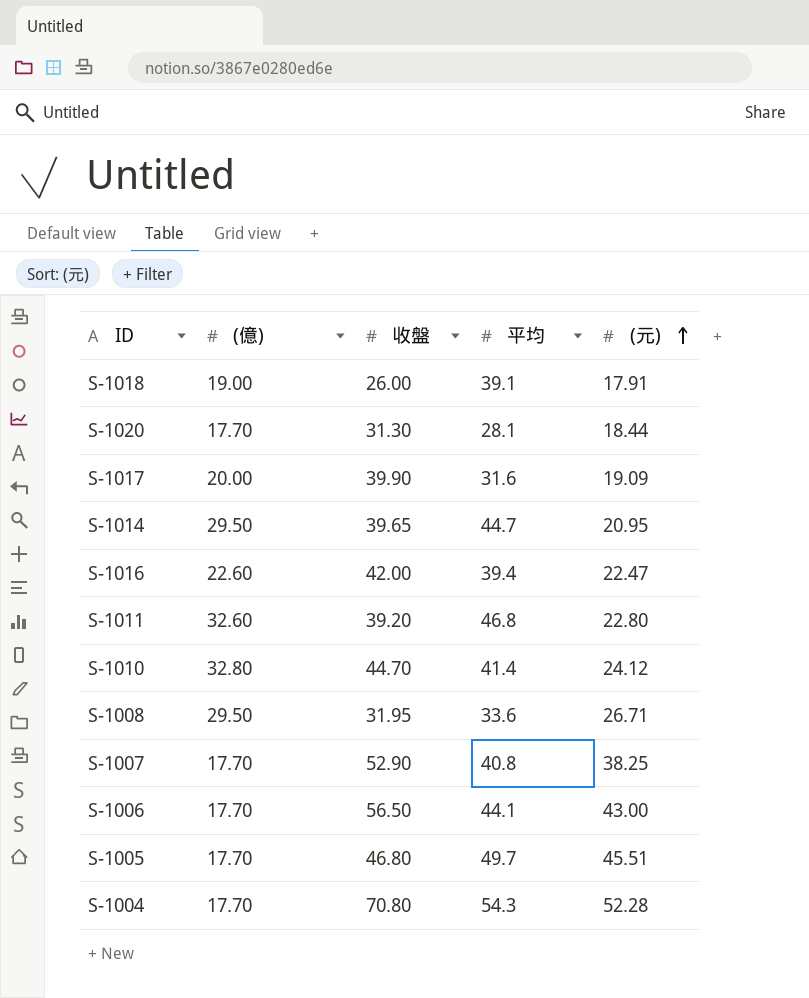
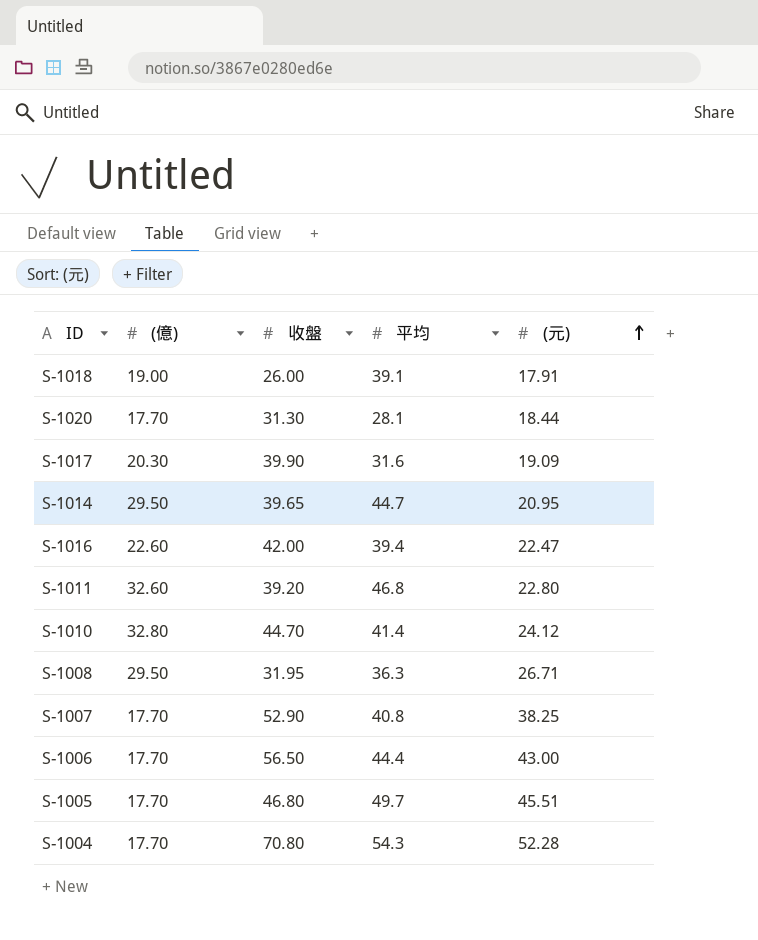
S-1017 | (億): 20.00 -> 20.30
S-1008 | 平均: 33.6 -> 36.3
S-1006 | 平均: 44.1 -> 44.4

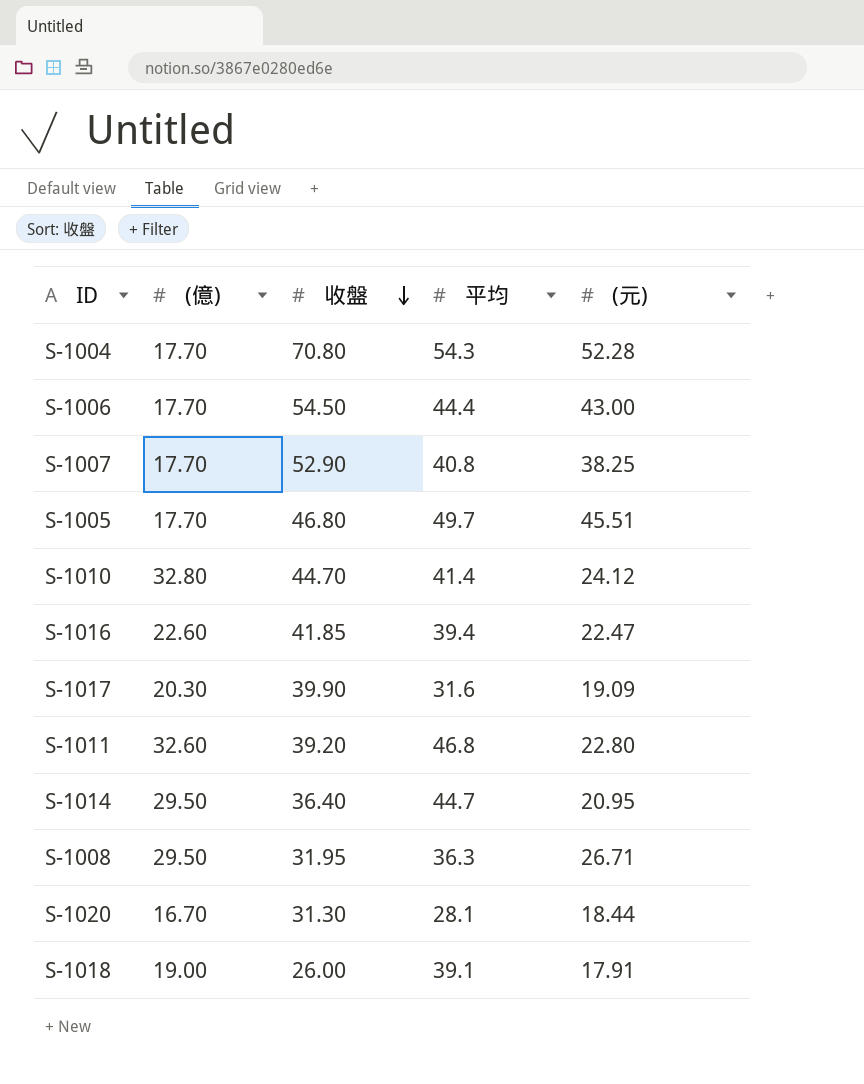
row order: (元) ascending -> 收盤 descending
S-1006 | 收盤: 56.50 -> 54.50
S-1016 | 收盤: 42.00 -> 41.85
S-1014 | 收盤: 39.65 -> 36.40
S-1020 | (億): 17.70 -> 16.70

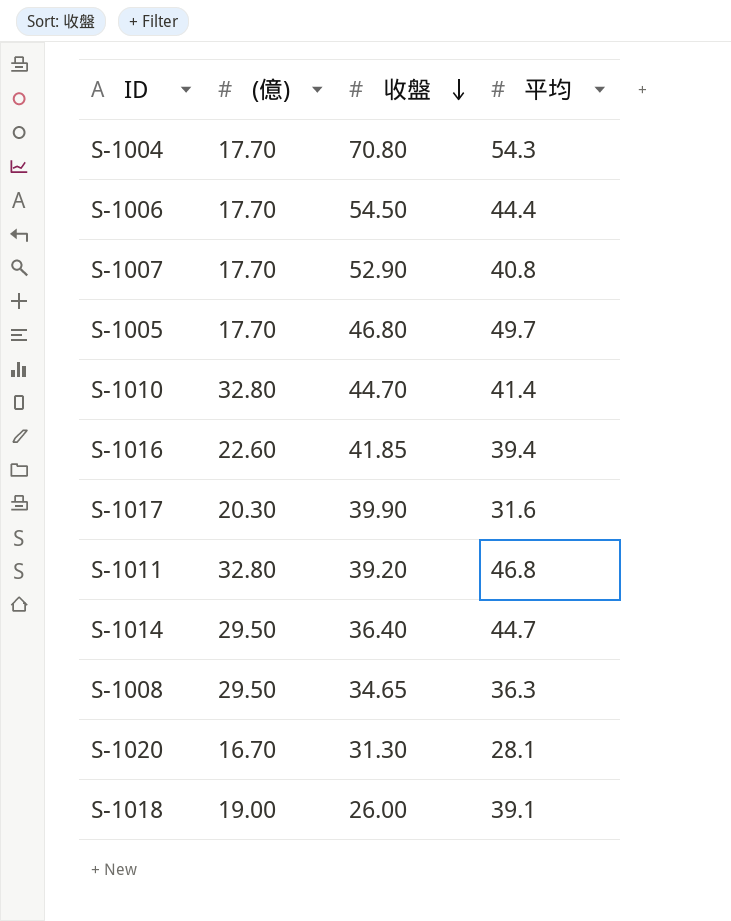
column (元) | position: 5 -> none
S-1011 | (億): 32.60 -> 32.80
S-1008 | 收盤: 31.95 -> 34.65

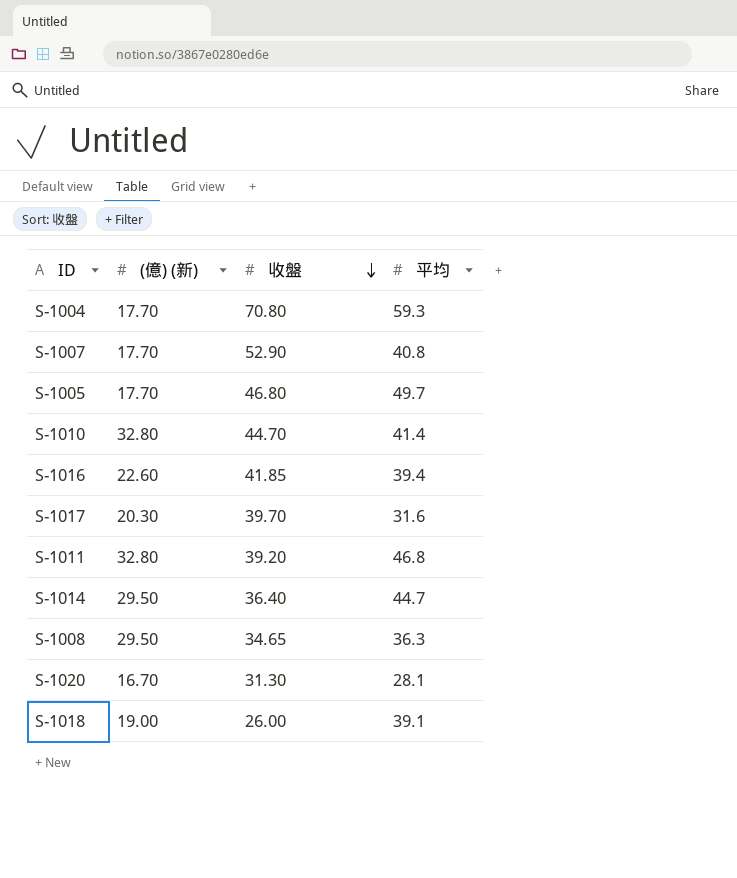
column name: (億) -> (億) (新)
row S-1006: 17.70 | 54.50 | 44.4 -> none
S-1004 | 平均: 54.3 -> 59.3
S-1017 | 收盤: 39.90 -> 39.70

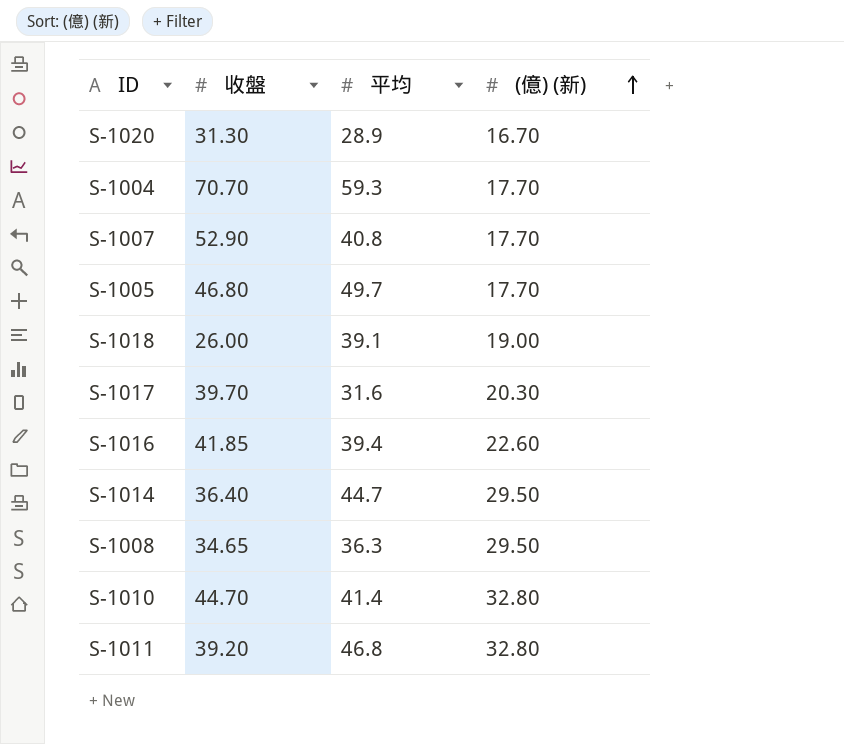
row order: 收盤 descending -> (億) (新) ascending
column (億) (新) | position: 2 -> 4
S-1020 | 平均: 28.1 -> 28.9
S-1004 | 收盤: 70.80 -> 70.70

